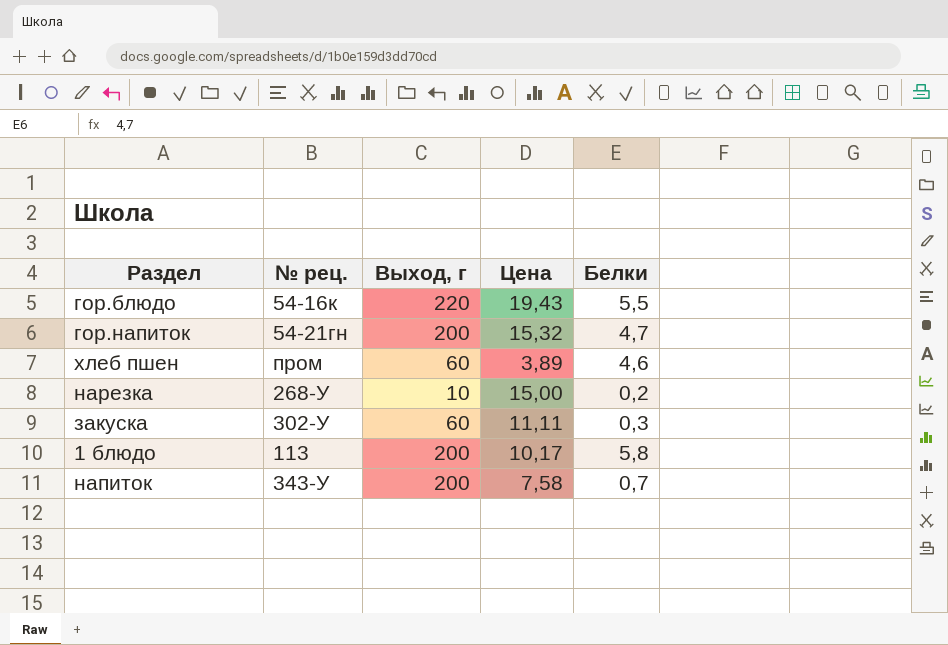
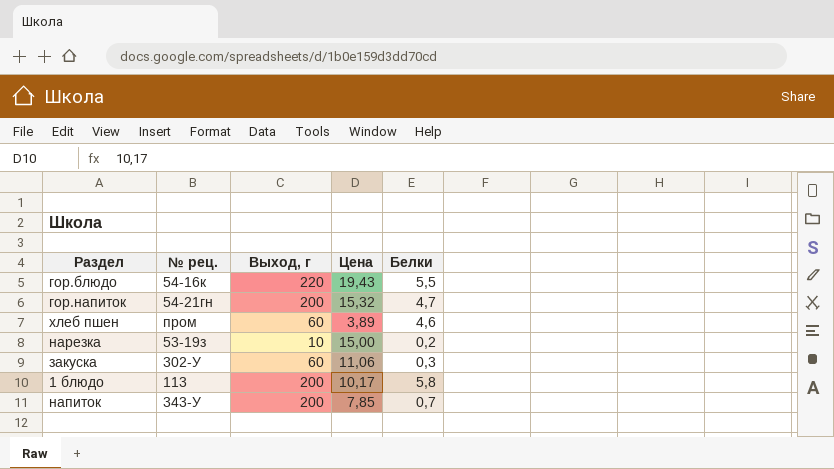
нарезка | № рец.: 268-У -> 53-19з
закуска | Цена: 11,11 -> 11,06
напиток | Цена: 7,58 -> 7,85

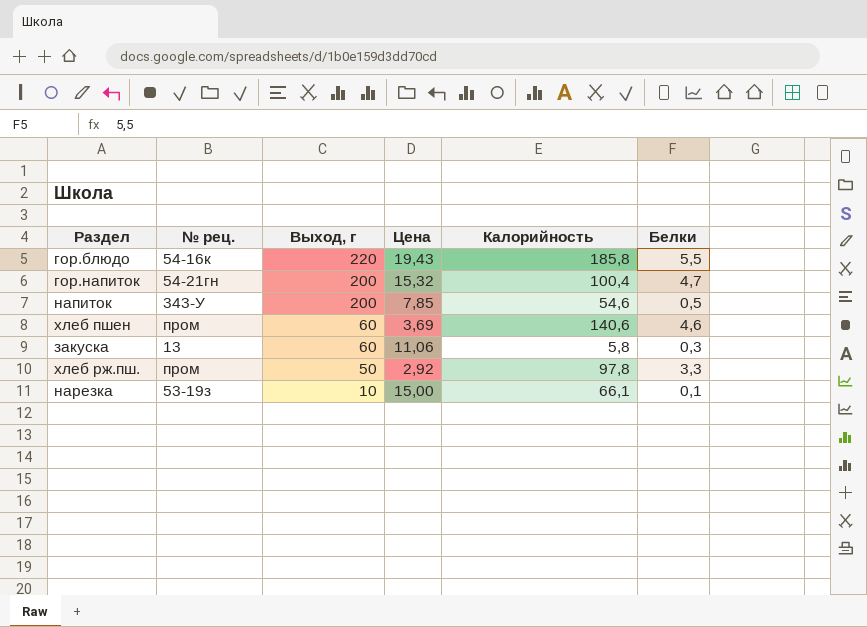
row order: none -> Выход, г descending
column Калорийность | position: none -> 5
row 1 блюдо: 113 | 200 | 10,17 | 5,8 -> none
напиток | Белки: 0,7 -> 0,5
хлеб пшен | Цена: 3,89 -> 3,69
закуска | № рец.: 302-У -> 13
row хлеб рж.пш.: none -> пром | 50 | 2,92 | 97,8 | 3,3
нарезка | Белки: 0,2 -> 0,1

